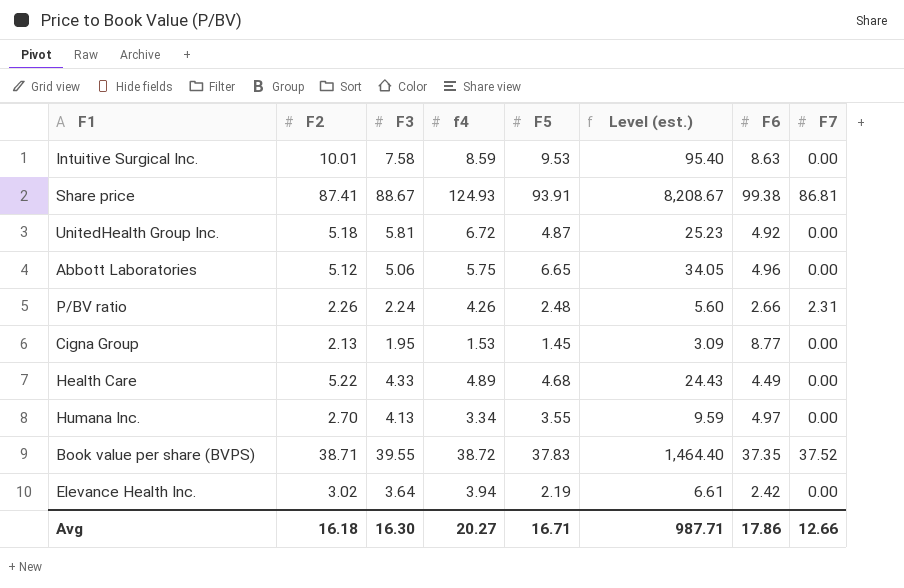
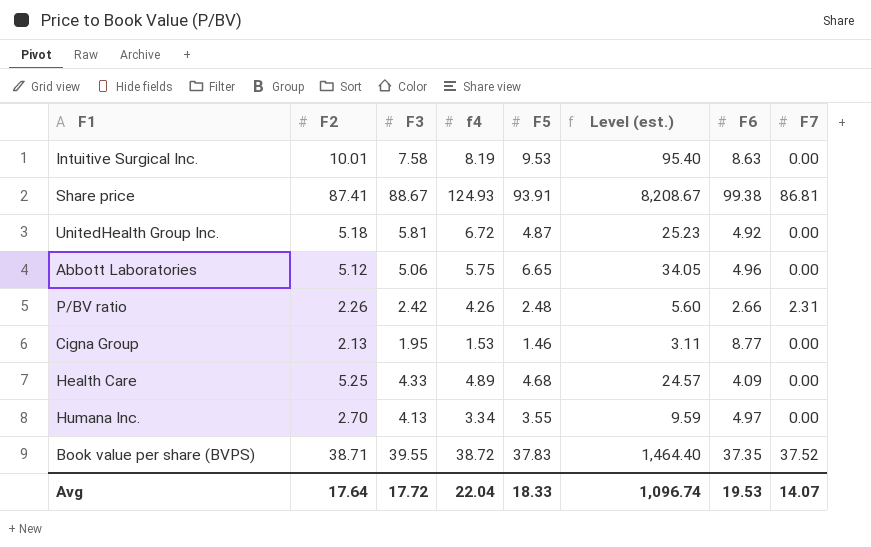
row Elevance Health Inc.: 3.02 | 3.64 | 3.94 | 2.19 | 6.61 | 2.42 | 0.00 -> none
Intuitive Surgical Inc. | f4: 8.59 -> 8.19
P/BV ratio | F3: 2.24 -> 2.42
Cigna Group | F5: 1.45 -> 1.46
Cigna Group | Level (est.): 3.09 -> 3.11
Health Care | F2: 5.22 -> 5.25
Health Care | Level (est.): 24.43 -> 24.57
Health Care | F6: 4.49 -> 4.09
Avg | F2: 16.18 -> 17.64
Avg | F3: 16.30 -> 17.72
Avg | f4: 20.27 -> 22.04
Avg | F5: 16.71 -> 18.33
Avg | Level (est.): 987.71 -> 1,096.74
Avg | F6: 17.86 -> 19.53
Avg | F7: 12.66 -> 14.07

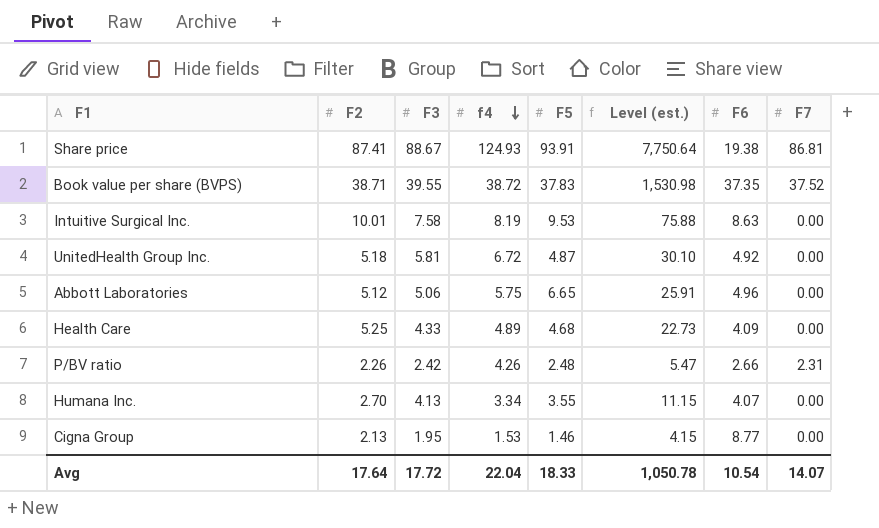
row order: none -> f4 descending
column Level (est.) | formula: [F2] * [F5] -> [F2] * [F3]
Share price | F6: 99.38 -> 19.38
Humana Inc. | F6: 4.97 -> 4.07
Avg | Level (est.): 1,096.74 -> 1,050.78
Avg | F6: 19.53 -> 10.54

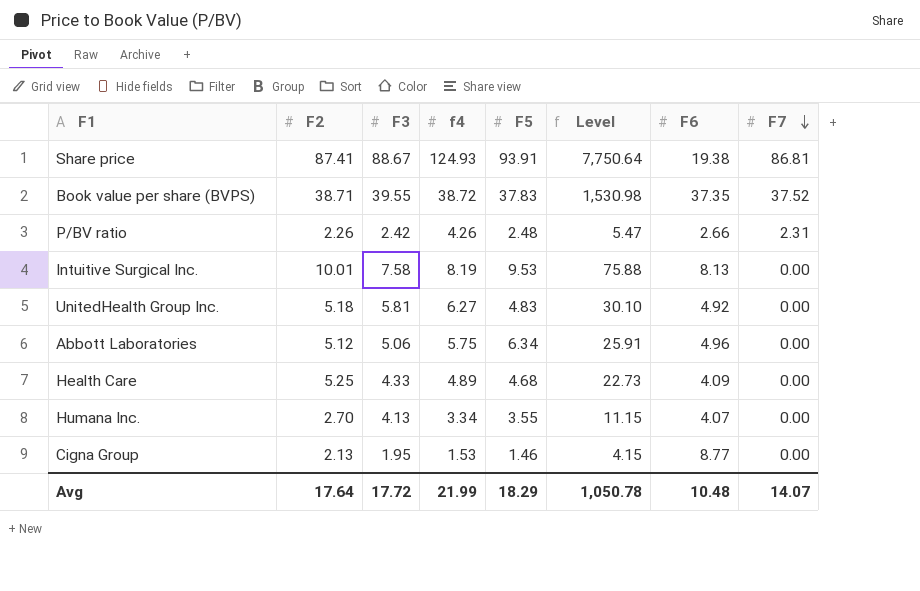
row order: f4 descending -> F7 descending
column name: Level (est.) -> Level
Intuitive Surgical Inc. | F6: 8.63 -> 8.13
UnitedHealth Group Inc. | f4: 6.72 -> 6.27
UnitedHealth Group Inc. | F5: 4.87 -> 4.83
Abbott Laboratories | F5: 6.65 -> 6.34
Avg | f4: 22.04 -> 21.99
Avg | F5: 18.33 -> 18.29
Avg | F6: 10.54 -> 10.48

